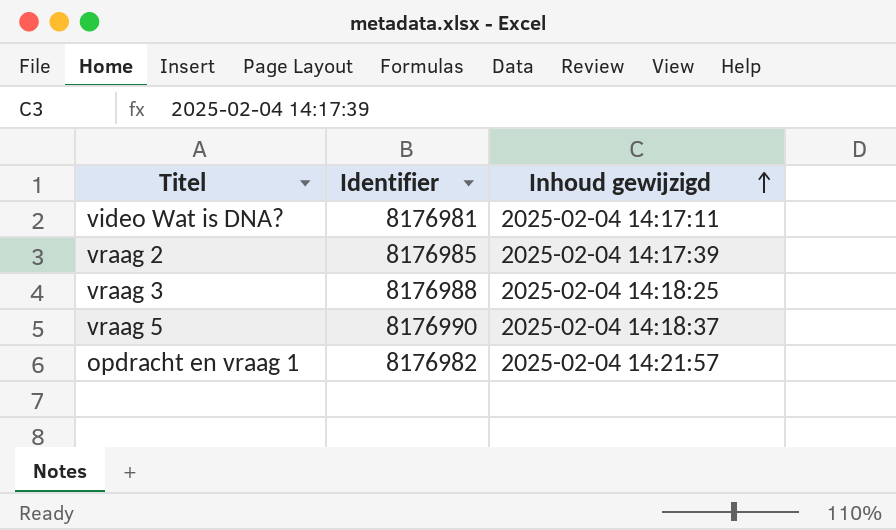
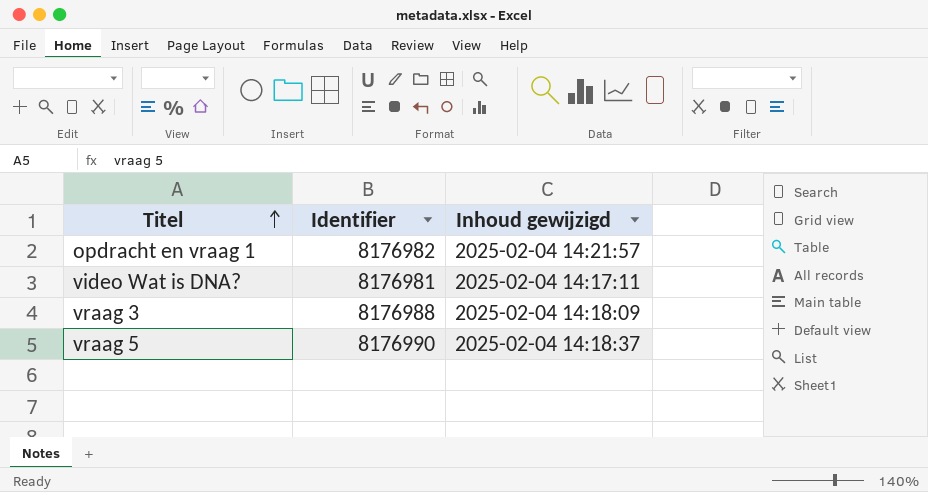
row order: Inhoud gewijzigd ascending -> Titel ascending
row vraag 2: 8176985 | 2025-02-04 14:17:39 -> none
vraag 3 | Inhoud gewijzigd: 2025-02-04 14:18:25 -> 2025-02-04 14:18:09

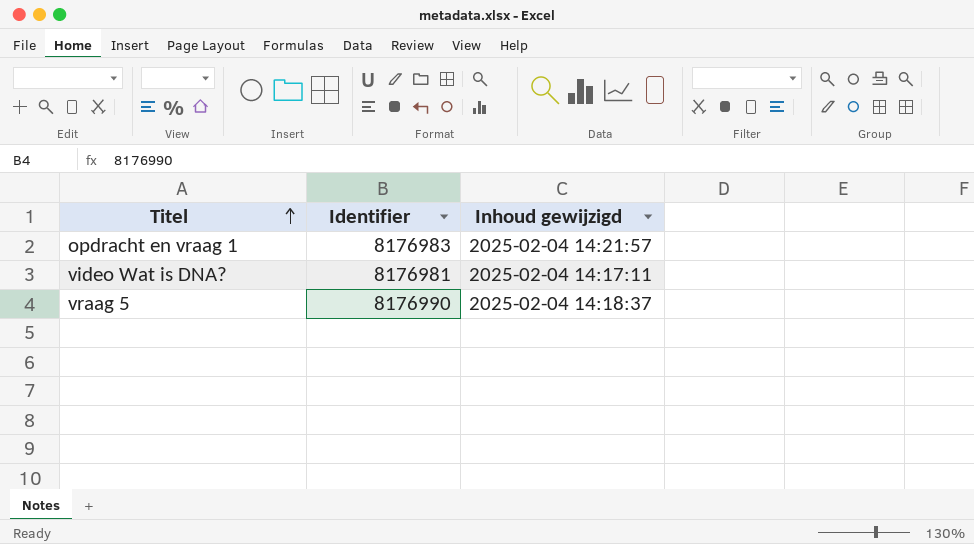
row vraag 3: 8176988 | 2025-02-04 14:18:09 -> none
opdracht en vraag 1 | Identifier: 8176982 -> 8176983

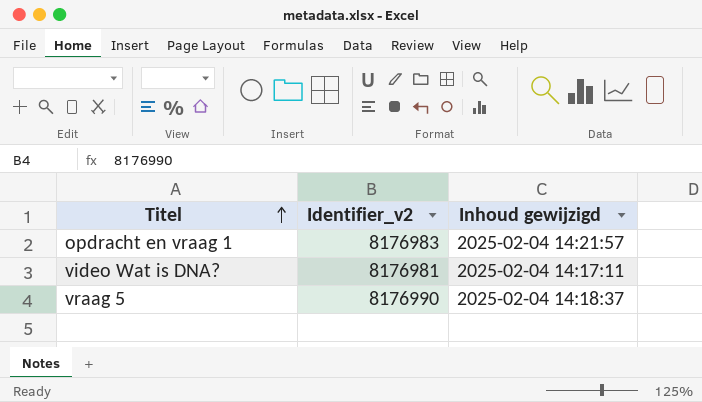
column name: Identifier -> Identifier_v2

